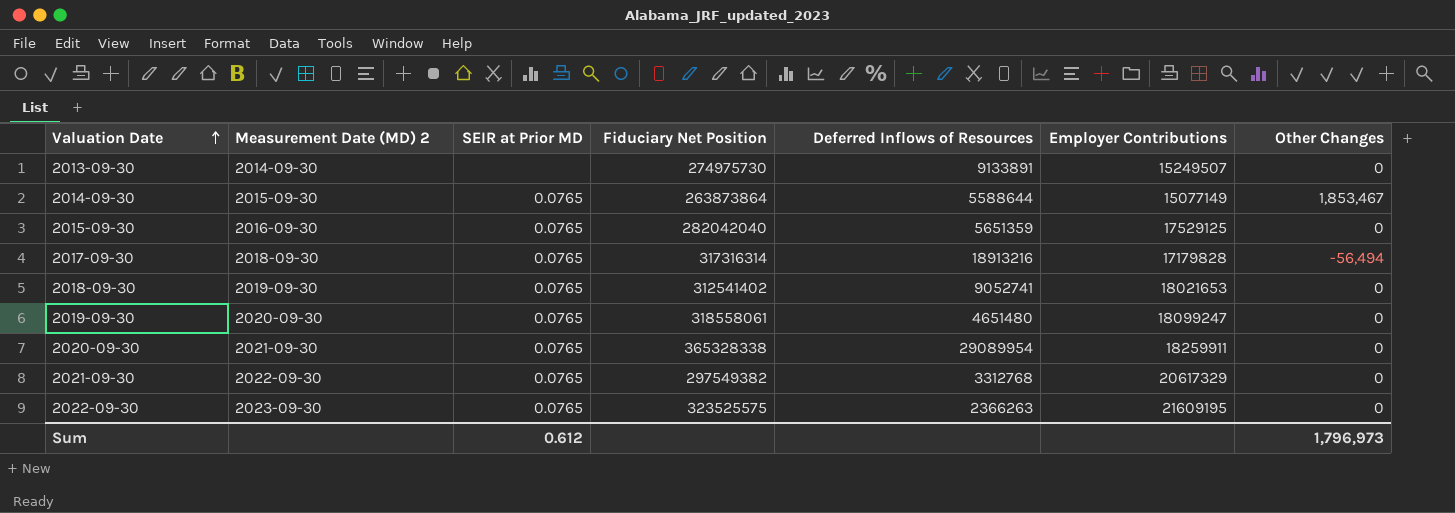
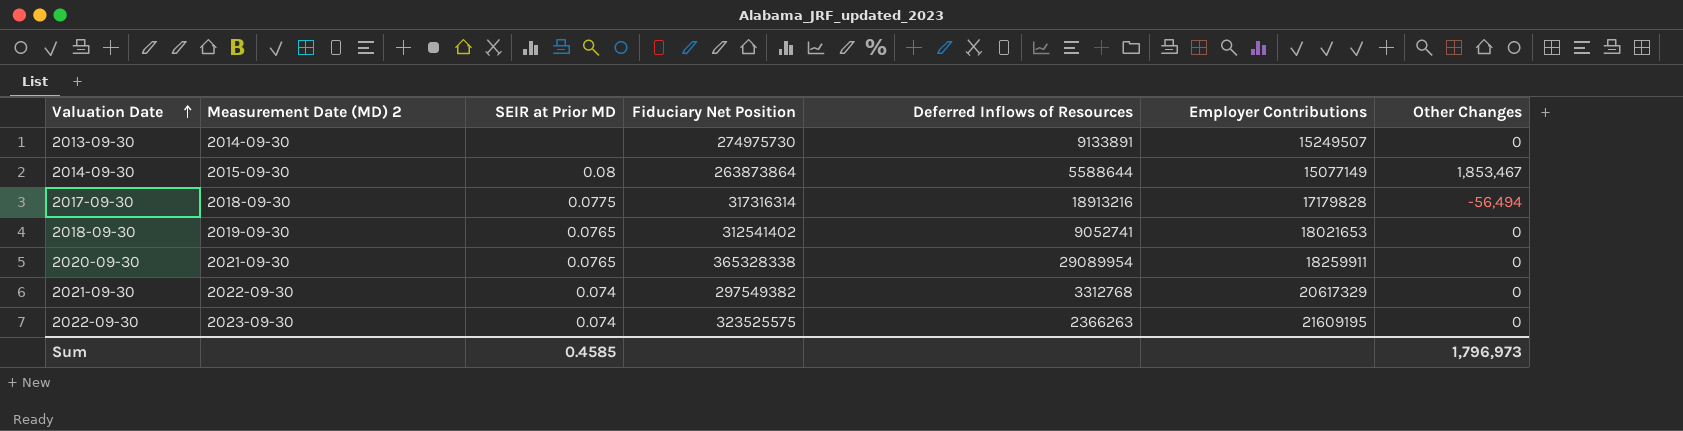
row 2015-09-30: 2016-09-30 | 0.0765 | 282042040 | 5651359 | 17529125 | 0 -> none
row 2019-09-30: 2020-09-30 | 0.0765 | 318558061 | 4651480 | 18099247 | 0 -> none
2014-09-30 | SEIR at Prior MD: 0.0765 -> 0.08
2017-09-30 | SEIR at Prior MD: 0.0765 -> 0.0775
2021-09-30 | SEIR at Prior MD: 0.0765 -> 0.074
2022-09-30 | SEIR at Prior MD: 0.0765 -> 0.074
Sum | SEIR at Prior MD: 0.612 -> 0.4585

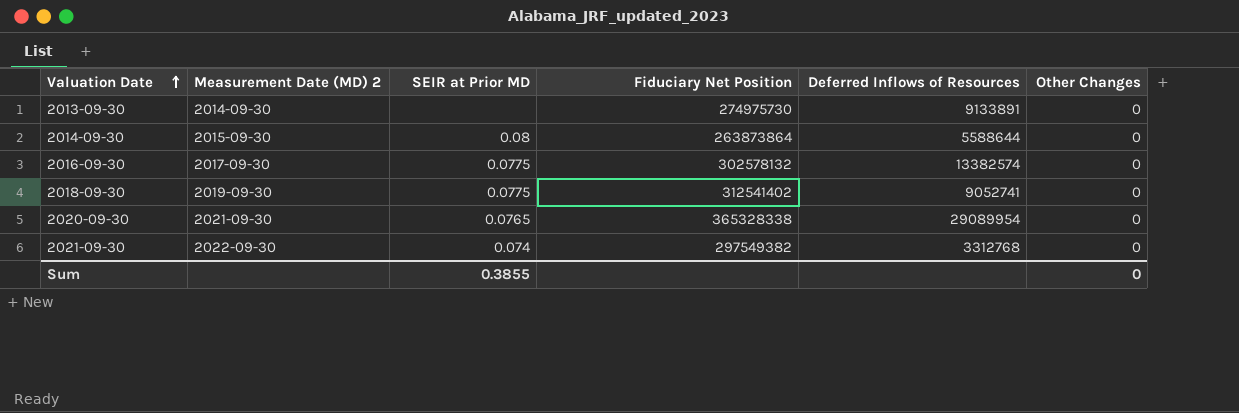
column Employer Contributions | position: 6 -> none
row 2017-09-30: 2018-09-30 | 0.0775 | 317316314 | 18913216 | 17179828 | -56,494 -> none
row 2022-09-30: 2023-09-30 | 0.074 | 323525575 | 2366263 | 21609195 | 0 -> none
2014-09-30 | Other Changes: 1,853,467 -> 0
row 2016-09-30: none -> 2017-09-30 | 0.0775 | 302578132 | 13382574 | 0
2018-09-30 | SEIR at Prior MD: 0.0765 -> 0.0775
Sum | SEIR at Prior MD: 0.4585 -> 0.3855
Sum | Other Changes: 1,796,973 -> 0

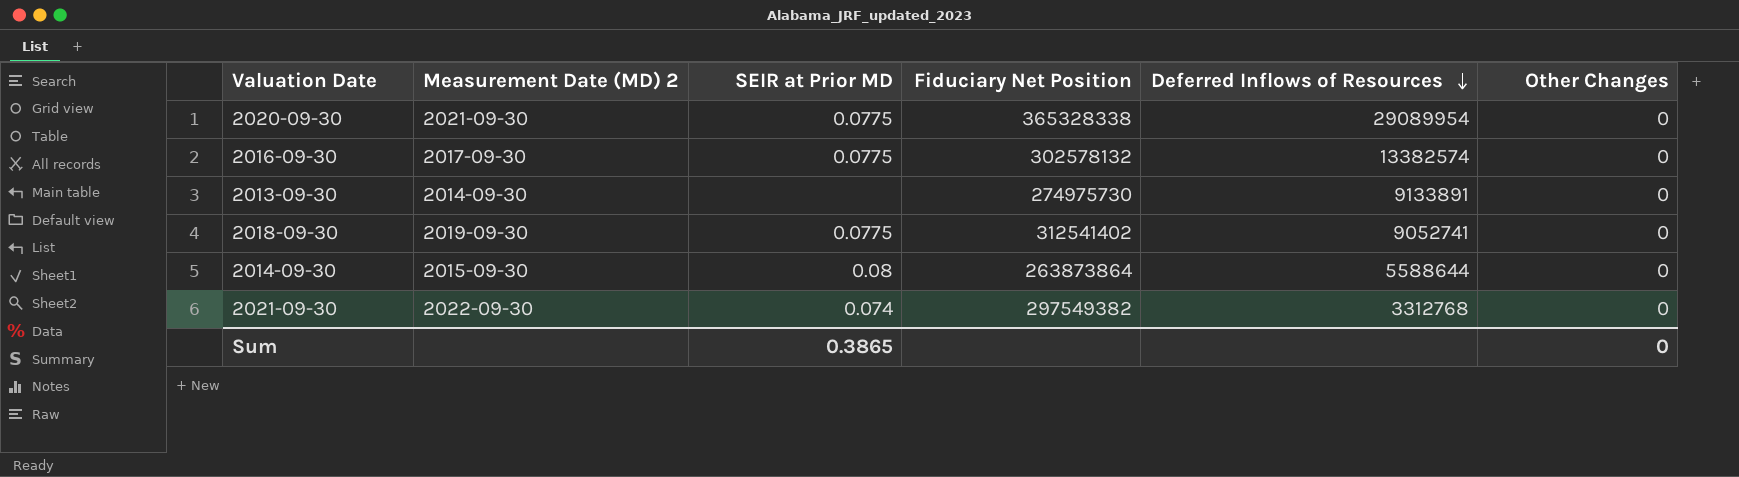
row order: Valuation Date ascending -> Deferred Inflows of Resources descending
2020-09-30 | SEIR at Prior MD: 0.0765 -> 0.0775
Sum | SEIR at Prior MD: 0.3855 -> 0.3865

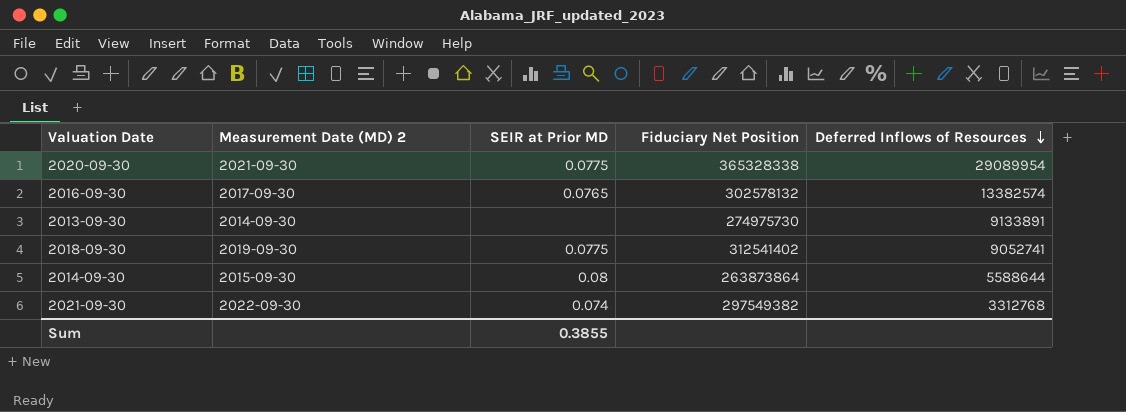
column Other Changes | position: 6 -> none
2016-09-30 | SEIR at Prior MD: 0.0775 -> 0.0765
Sum | SEIR at Prior MD: 0.3865 -> 0.3855

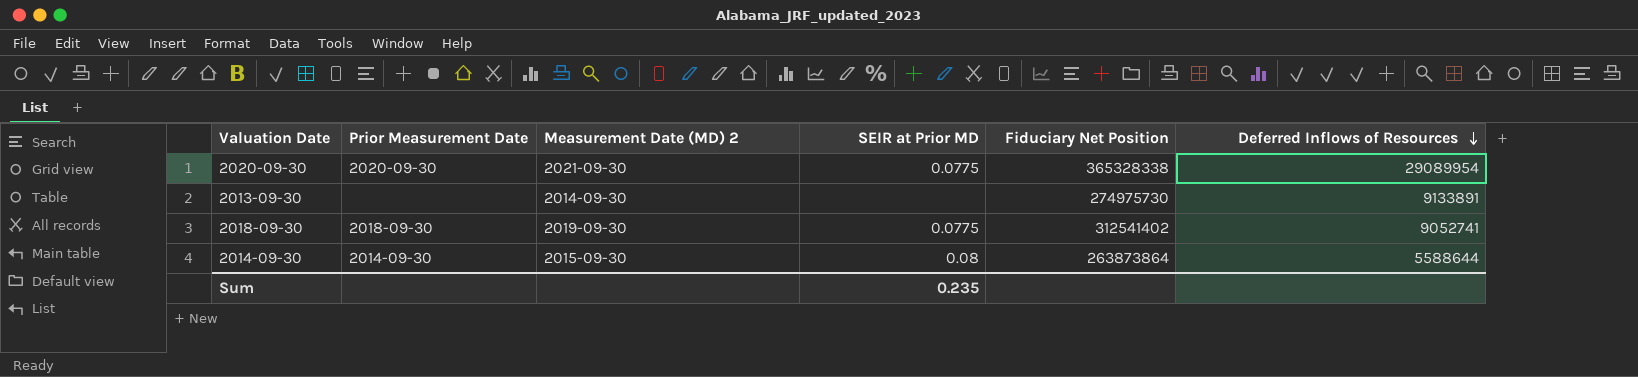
column Prior Measurement Date | position: none -> 2
row 2016-09-30: 2017-09-30 | 0.0765 | 302578132 | 13382574 -> none
row 2021-09-30: 2022-09-30 | 0.074 | 297549382 | 3312768 -> none
Sum | SEIR at Prior MD: 0.3855 -> 0.235

